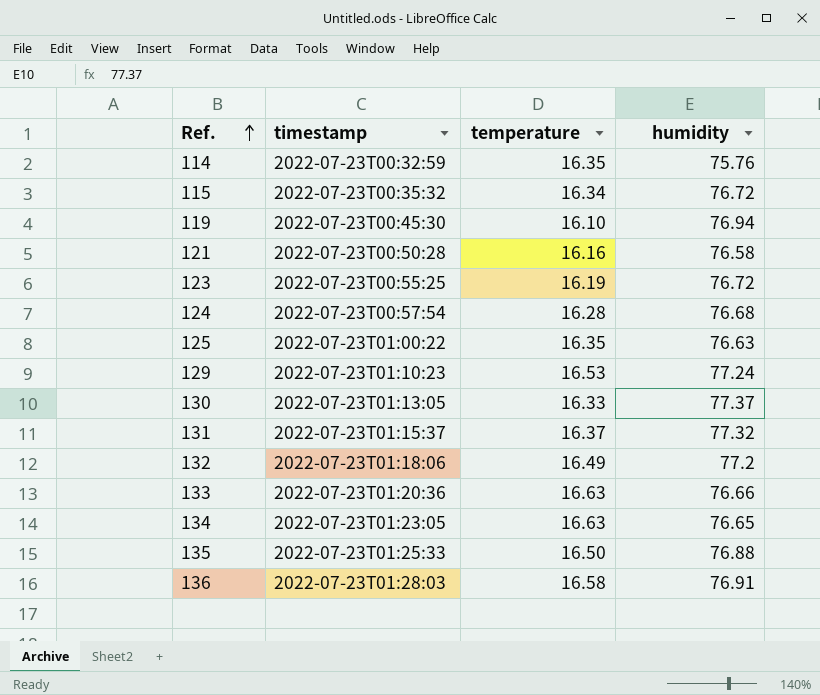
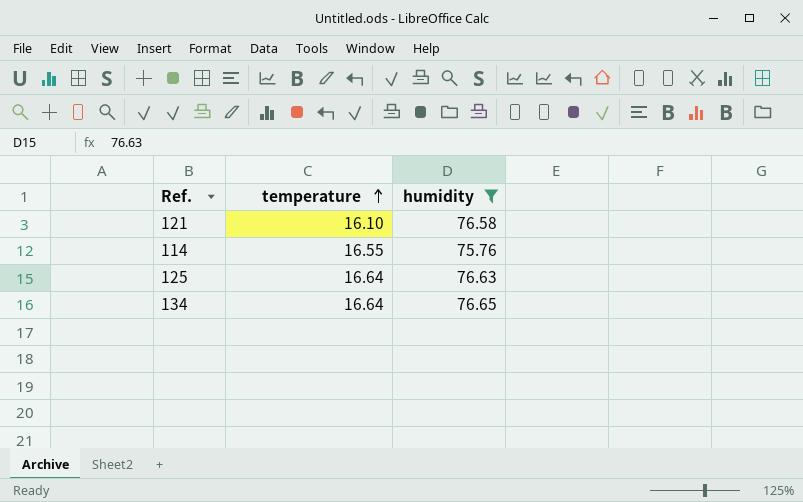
filter: none -> humidity <= 76.65
row order: Ref. ascending -> temperature ascending
column timestamp | position: 2 -> none
121 | temperature: 16.16 -> 16.10
114 | temperature: 16.35 -> 16.55
125 | temperature: 16.35 -> 16.64
134 | temperature: 16.63 -> 16.64

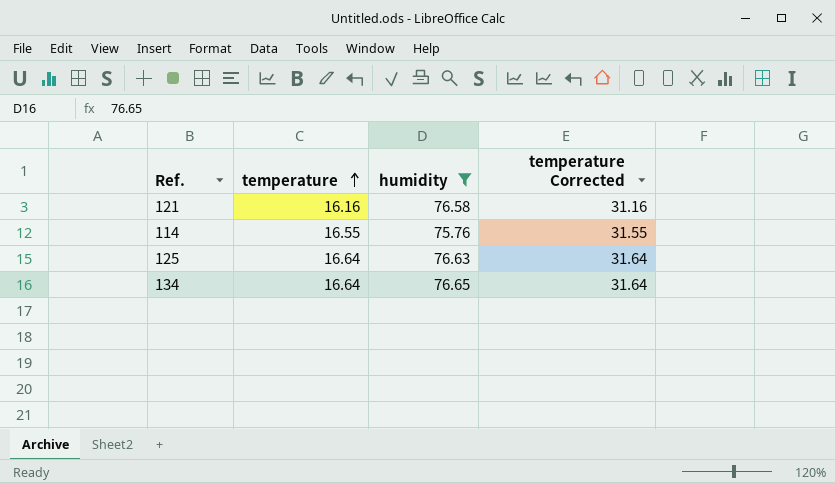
column temperature Corrected | formula: none -> [temperature] + 15
121 | temperature: 16.10 -> 16.16

